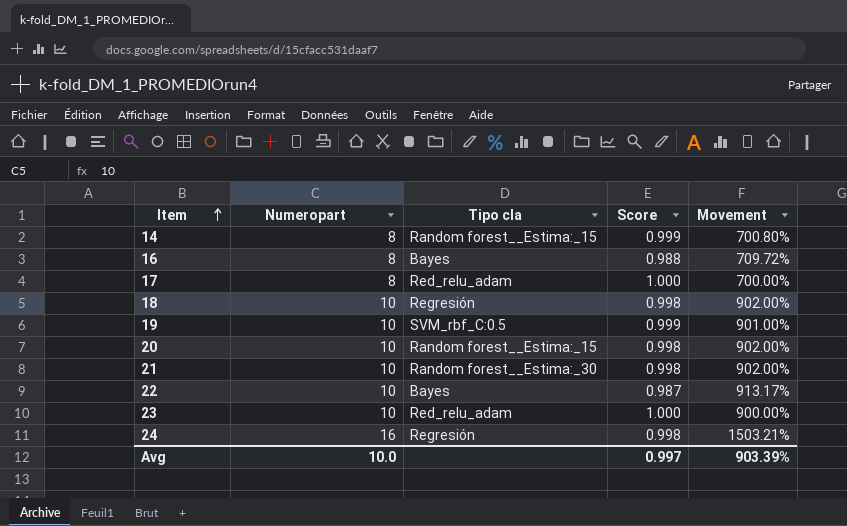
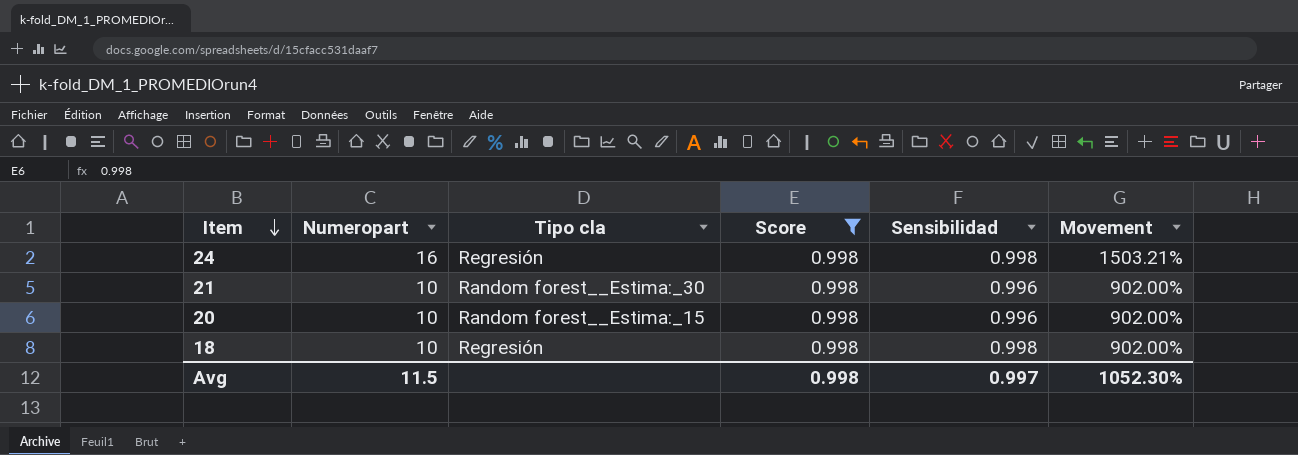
filter: none -> Score = 0.998
row order: Item ascending -> Item descending
column Sensibilidad | position: none -> 5
Avg | Numeropart: 10.0 -> 11.5
Avg | Score: 0.997 -> 0.998
Avg | Movement: 903.39% -> 1052.30%

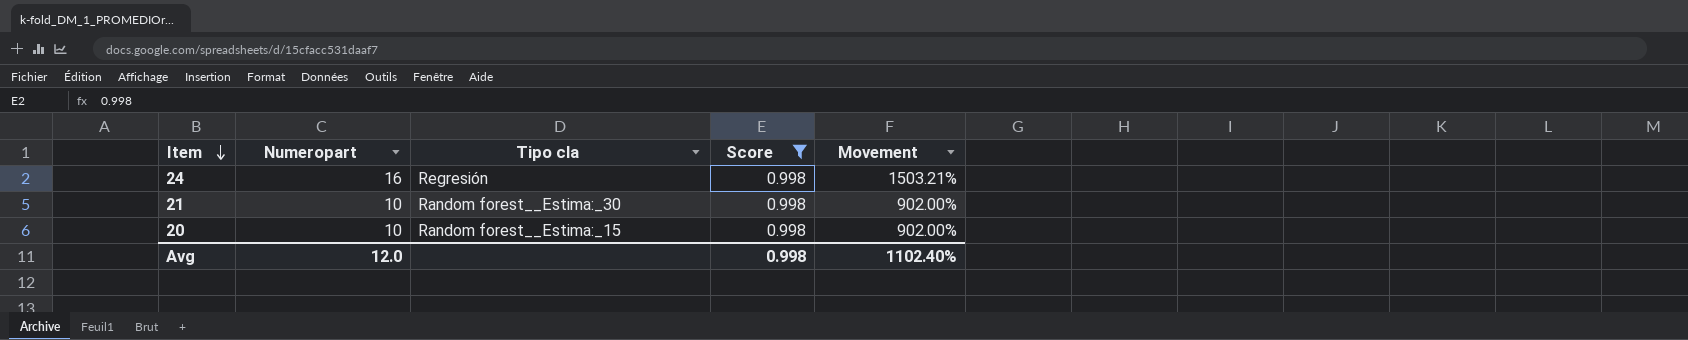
column Sensibilidad | position: 5 -> none
row 18: 10 | Regresión | 0.998 | 0.998 | 902.00% -> none
Avg | Numeropart: 11.5 -> 12.0
Avg | Movement: 1052.30% -> 1102.40%

